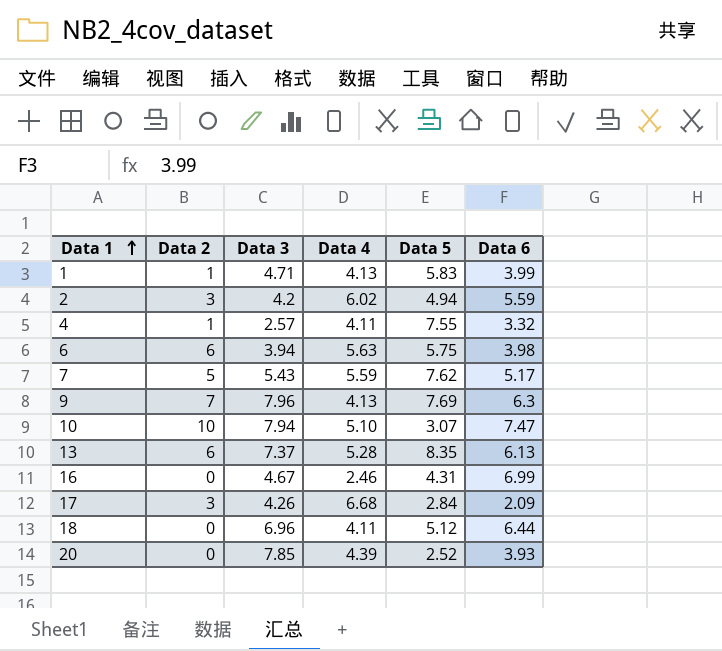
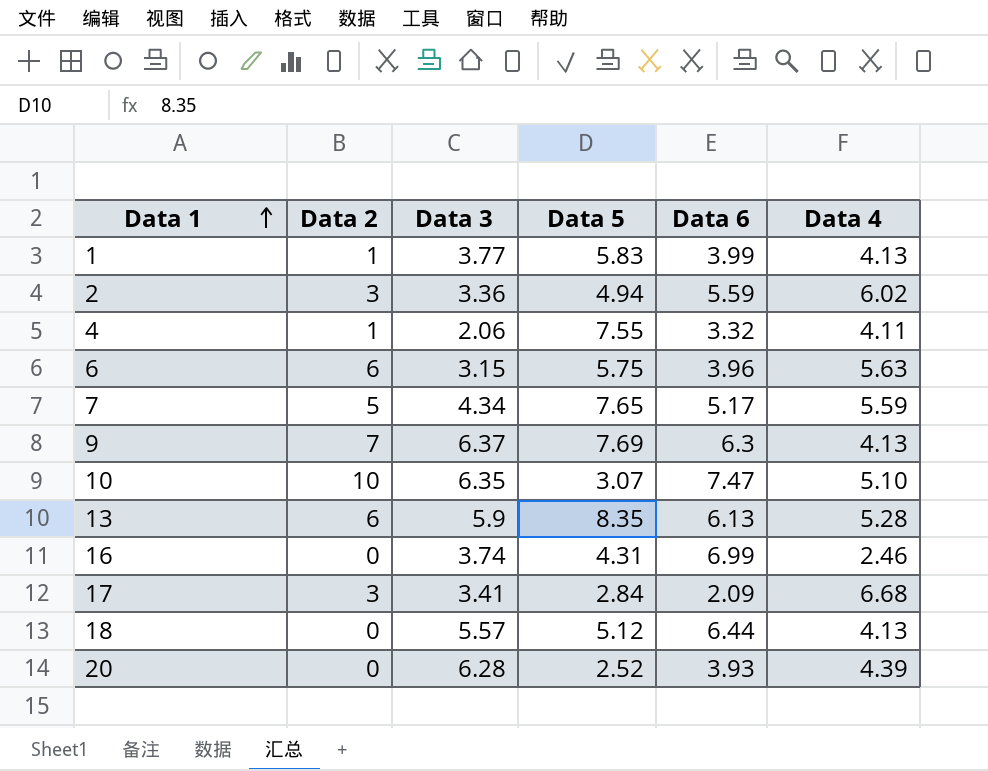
column Data 4 | position: 4 -> 6
1 | Data 3: 4.71 -> 3.77
2 | Data 3: 4.2 -> 3.36
4 | Data 3: 2.57 -> 2.06
6 | Data 3: 3.94 -> 3.15
6 | Data 6: 3.98 -> 3.96
7 | Data 3: 5.43 -> 4.34
7 | Data 5: 7.62 -> 7.65
9 | Data 3: 7.96 -> 6.37
10 | Data 3: 7.94 -> 6.35
13 | Data 3: 7.37 -> 5.9
16 | Data 3: 4.67 -> 3.74
17 | Data 3: 4.26 -> 3.41
18 | Data 3: 6.96 -> 5.57
18 | Data 4: 4.11 -> 4.13
20 | Data 3: 7.85 -> 6.28

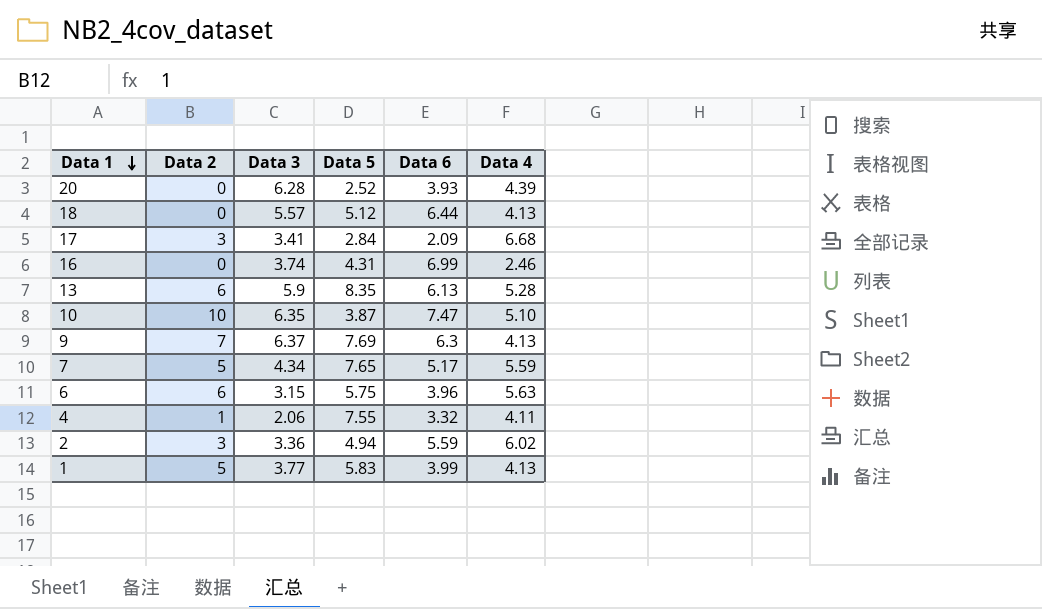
row order: Data 1 ascending -> Data 1 descending
10 | Data 5: 3.07 -> 3.87
1 | Data 2: 1 -> 5

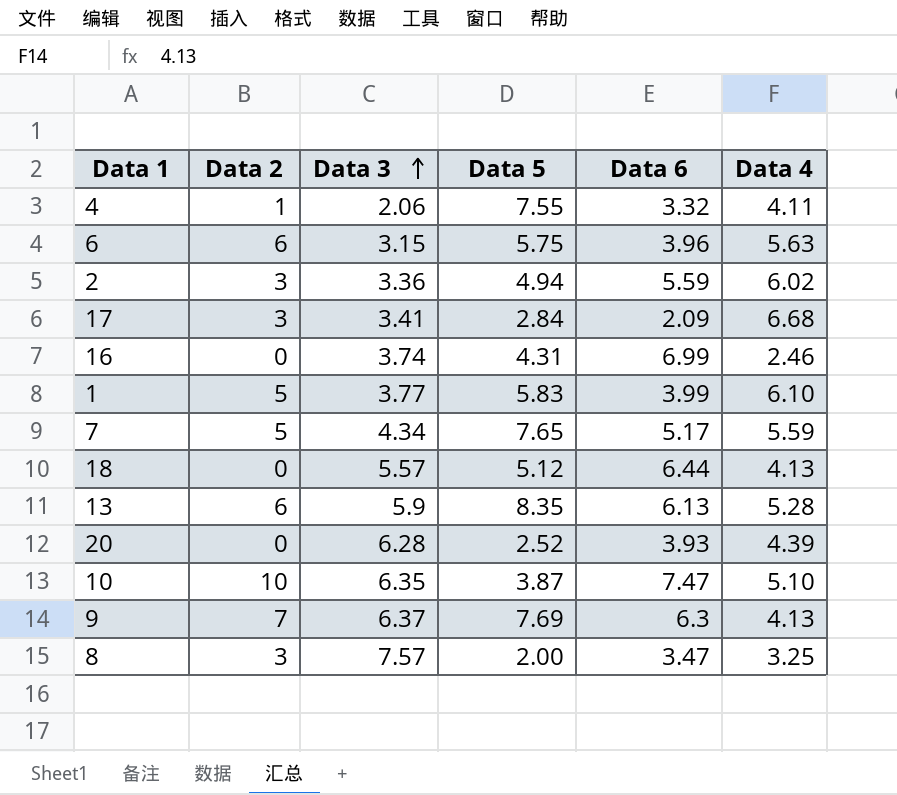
row order: Data 1 descending -> Data 3 ascending
1 | Data 4: 4.13 -> 6.10
row 8: none -> 3 | 7.57 | 2.00 | 3.47 | 3.25

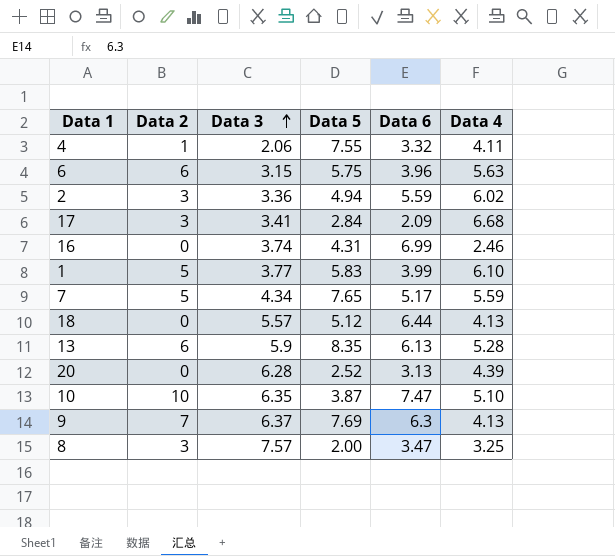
20 | Data 6: 3.93 -> 3.13

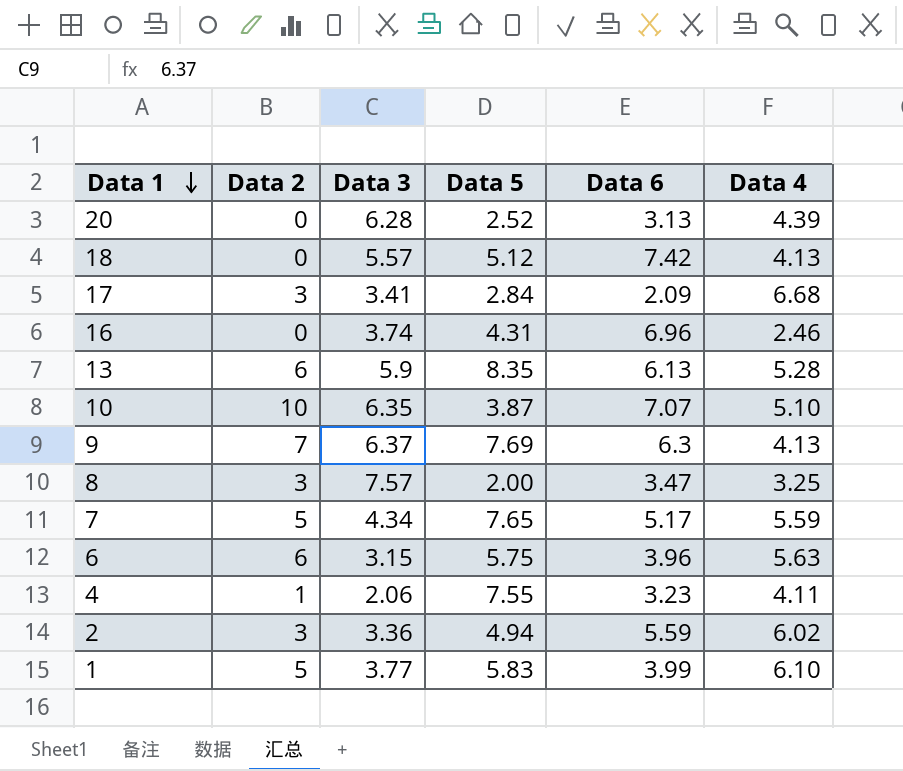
row order: Data 3 ascending -> Data 1 descending
18 | Data 6: 6.44 -> 7.42
16 | Data 6: 6.99 -> 6.96
10 | Data 6: 7.47 -> 7.07
4 | Data 6: 3.32 -> 3.23

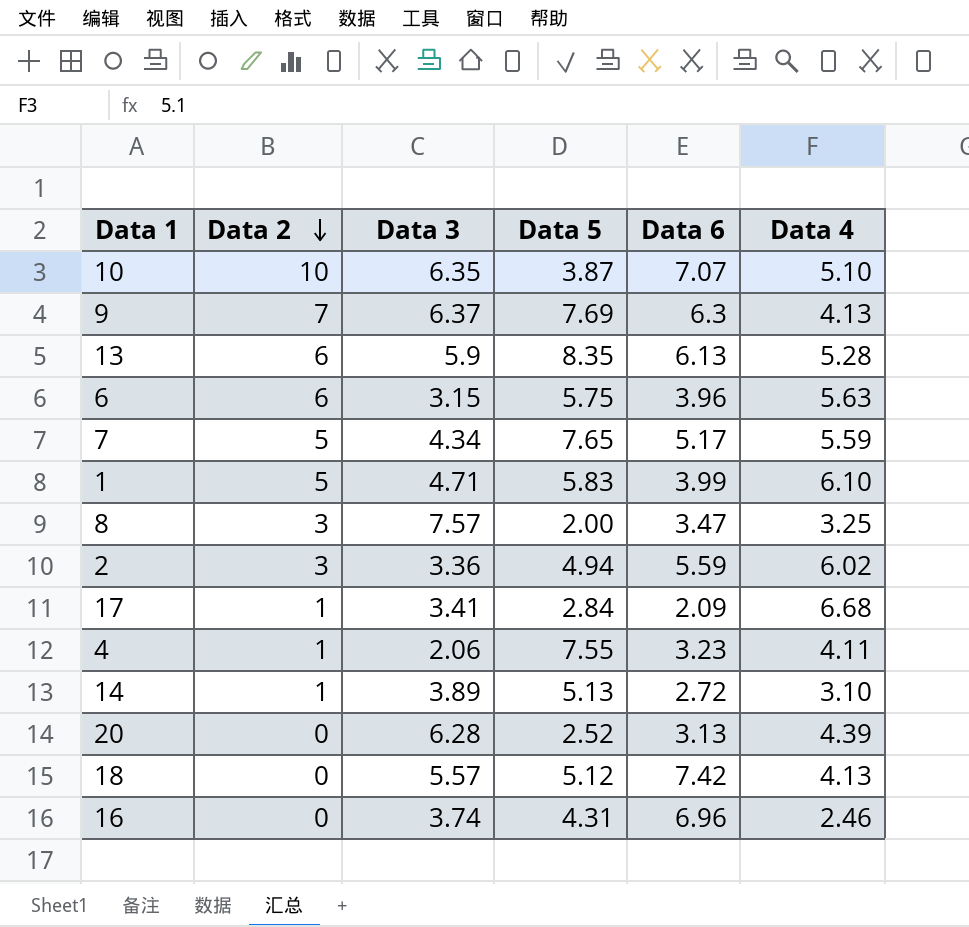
row order: Data 1 descending -> Data 2 descending
1 | Data 3: 3.77 -> 4.71
17 | Data 2: 3 -> 1
row 14: none -> 1 | 3.89 | 5.13 | 2.72 | 3.10

